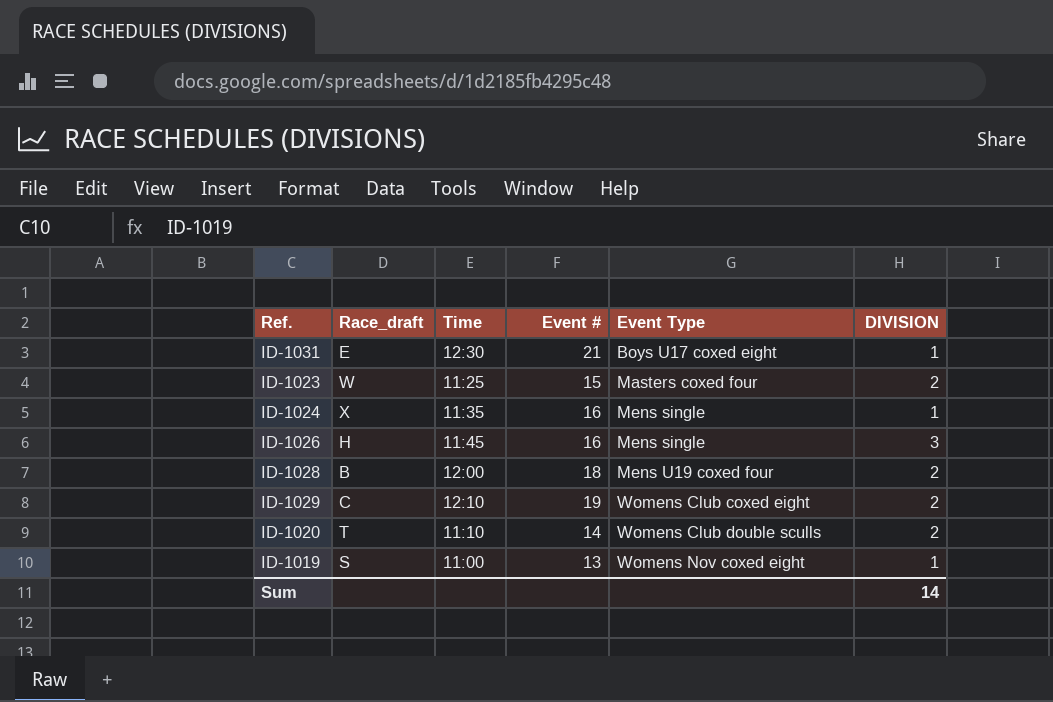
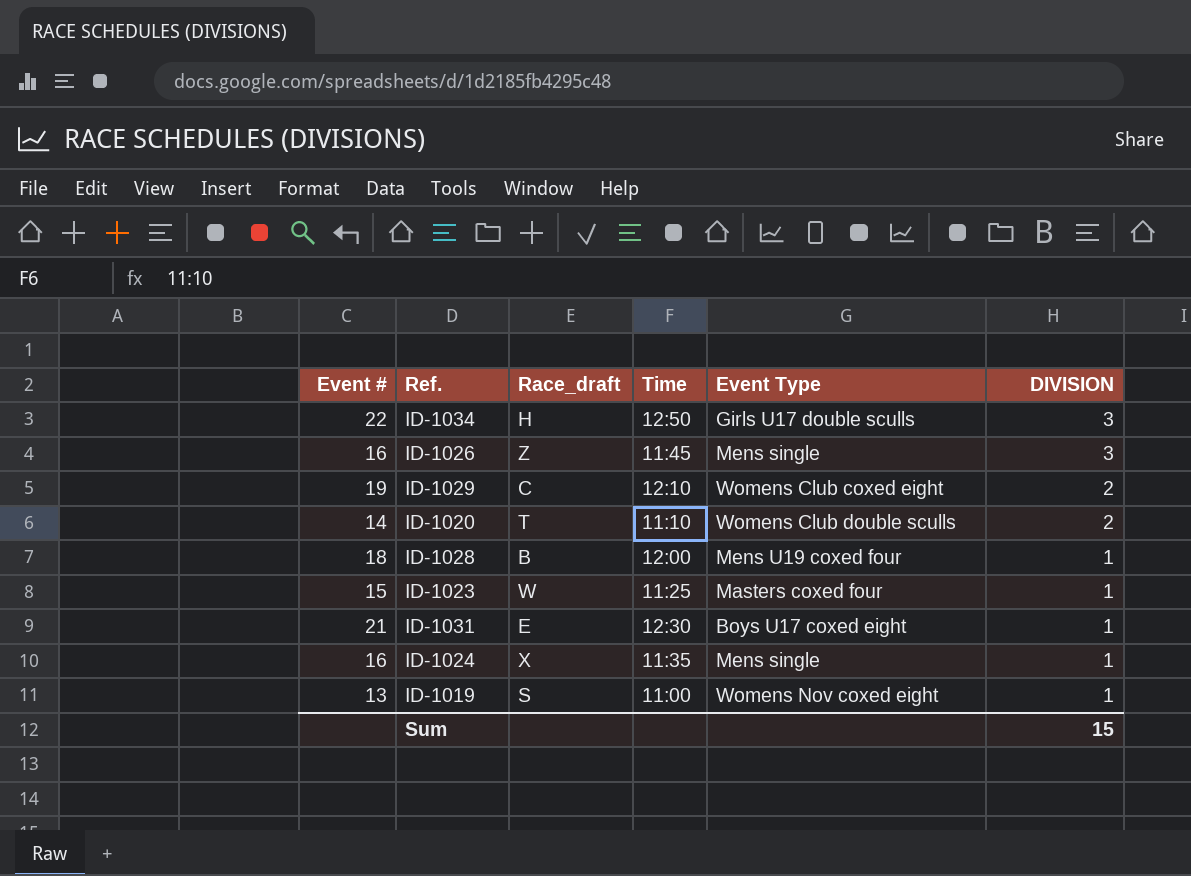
row order: Event Type ascending -> DIVISION descending
column Event # | position: 4 -> 1
row ID-1034: none -> 22 | H | 12:50 | Girls U17 double sculls | 3
ID-1026 | Race_draft: H -> Z
ID-1028 | DIVISION: 2 -> 1
ID-1023 | DIVISION: 2 -> 1
Sum | DIVISION: 14 -> 15

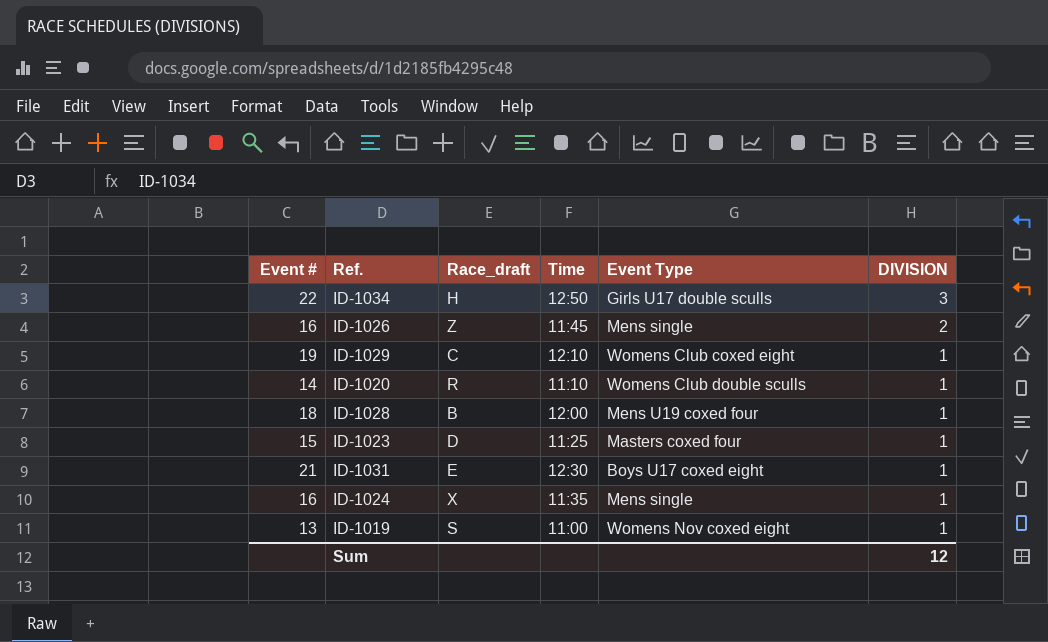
ID-1026 | DIVISION: 3 -> 2
ID-1029 | DIVISION: 2 -> 1
ID-1020 | Race_draft: T -> R
ID-1020 | DIVISION: 2 -> 1
ID-1023 | Race_draft: W -> D
Sum | DIVISION: 15 -> 12

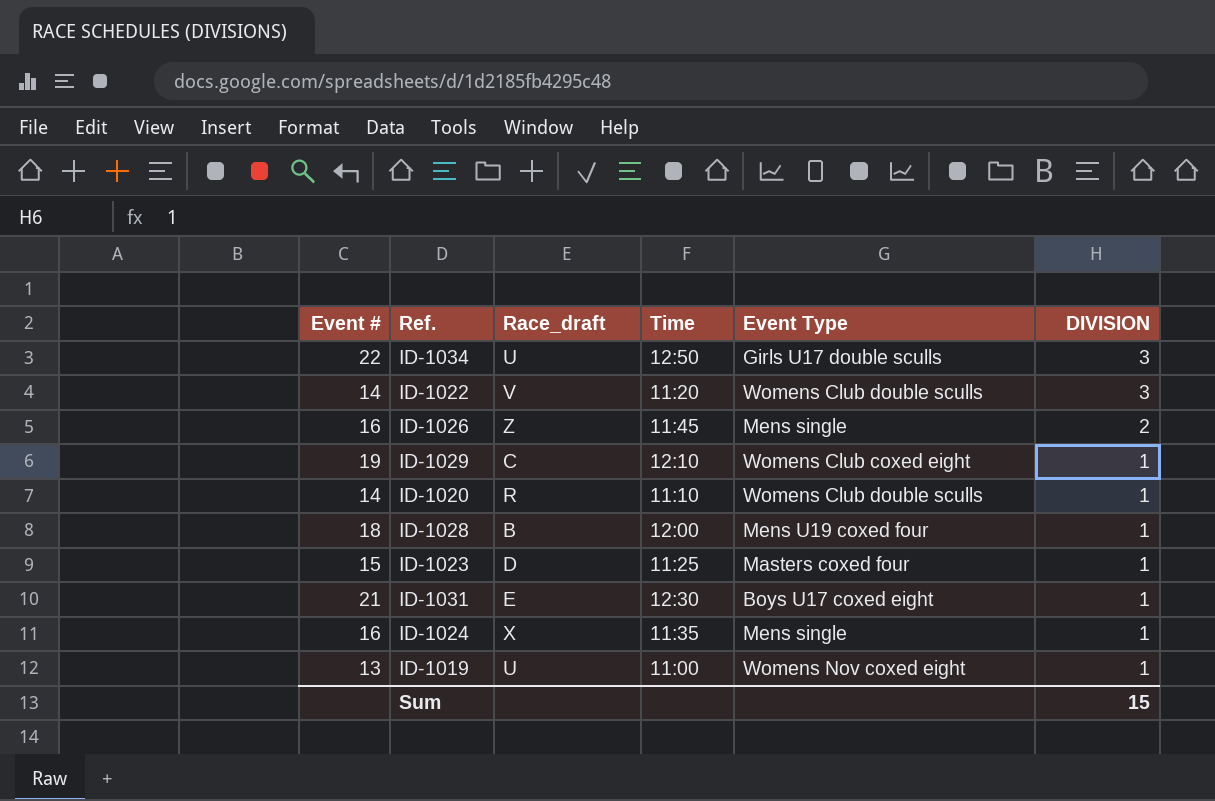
ID-1034 | Race_draft: H -> U
row ID-1022: none -> 14 | V | 11:20 | Womens Club double sculls | 3
ID-1019 | Race_draft: S -> U
Sum | DIVISION: 12 -> 15

